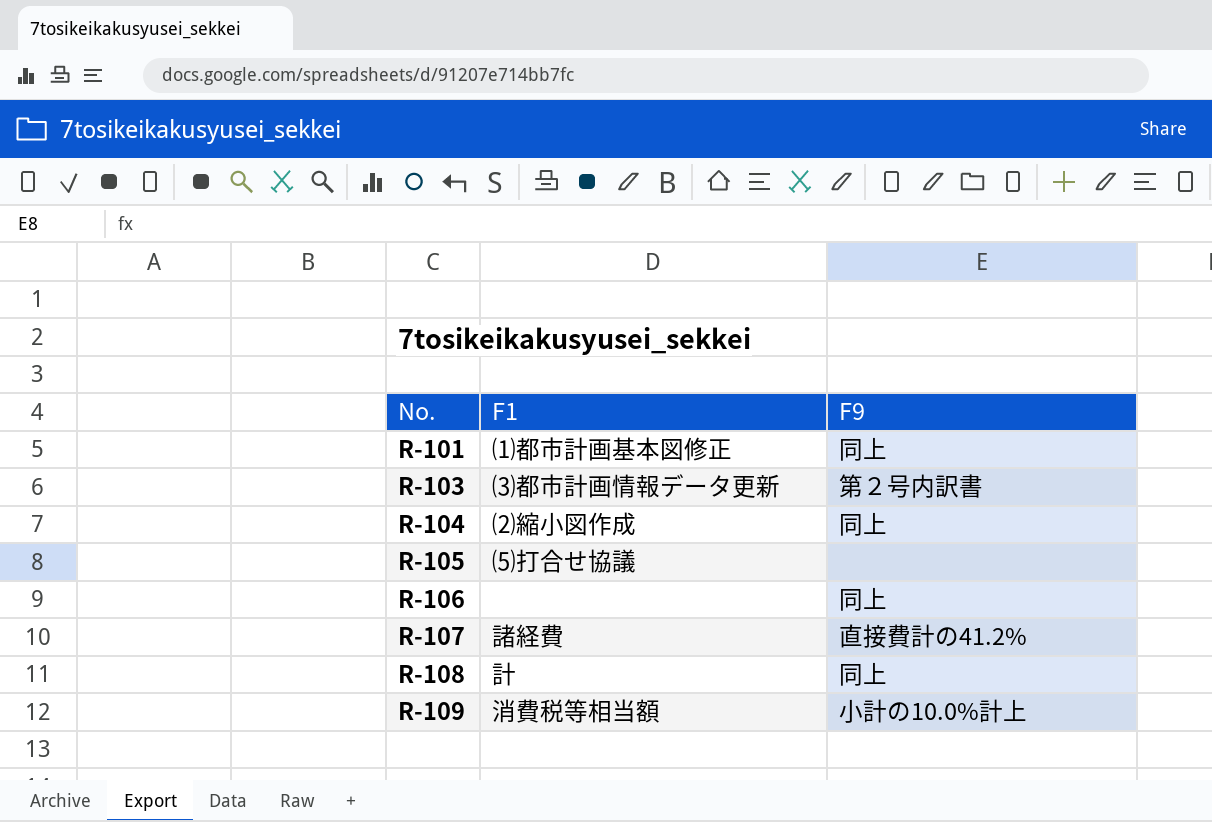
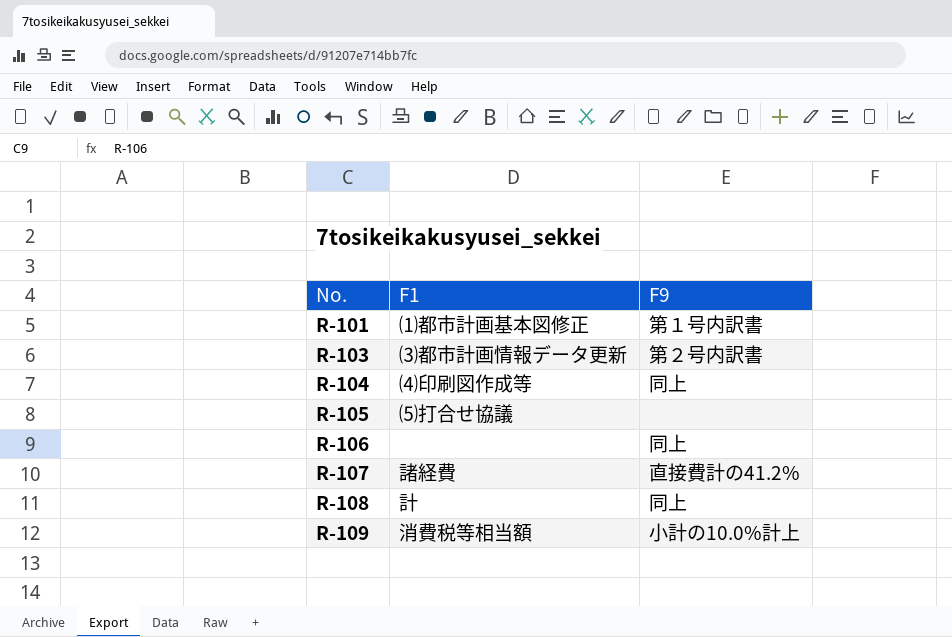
R-101 | F9: 同上 -> 第１号内訳書
R-104 | F1: ⑵縮小図作成 -> ⑷印刷図作成等

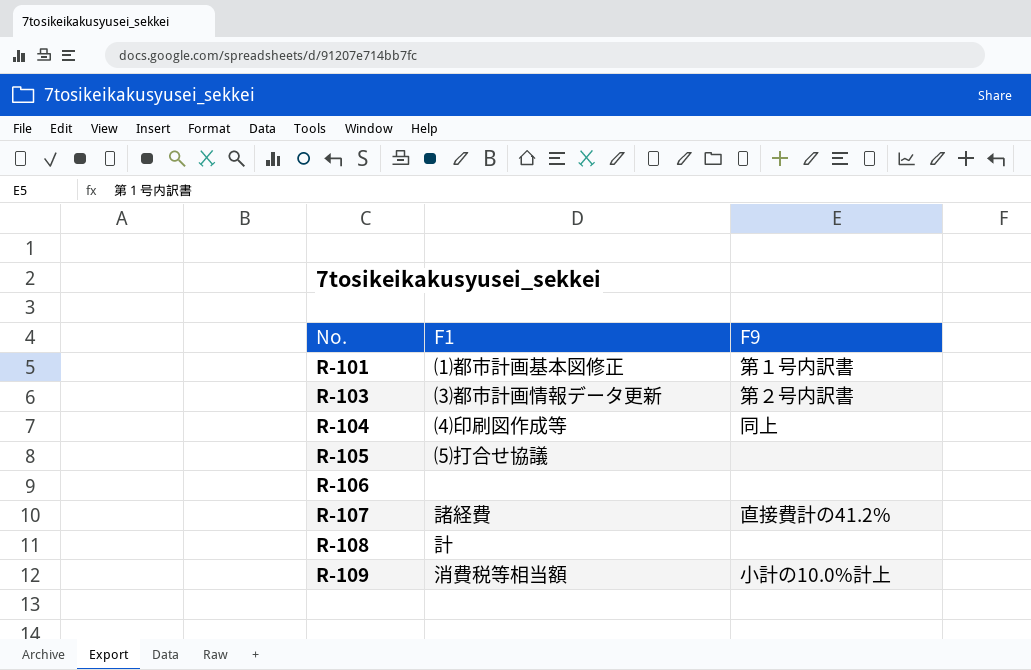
R-106 | F9: 同上 -> none
R-108 | F9: 同上 -> none

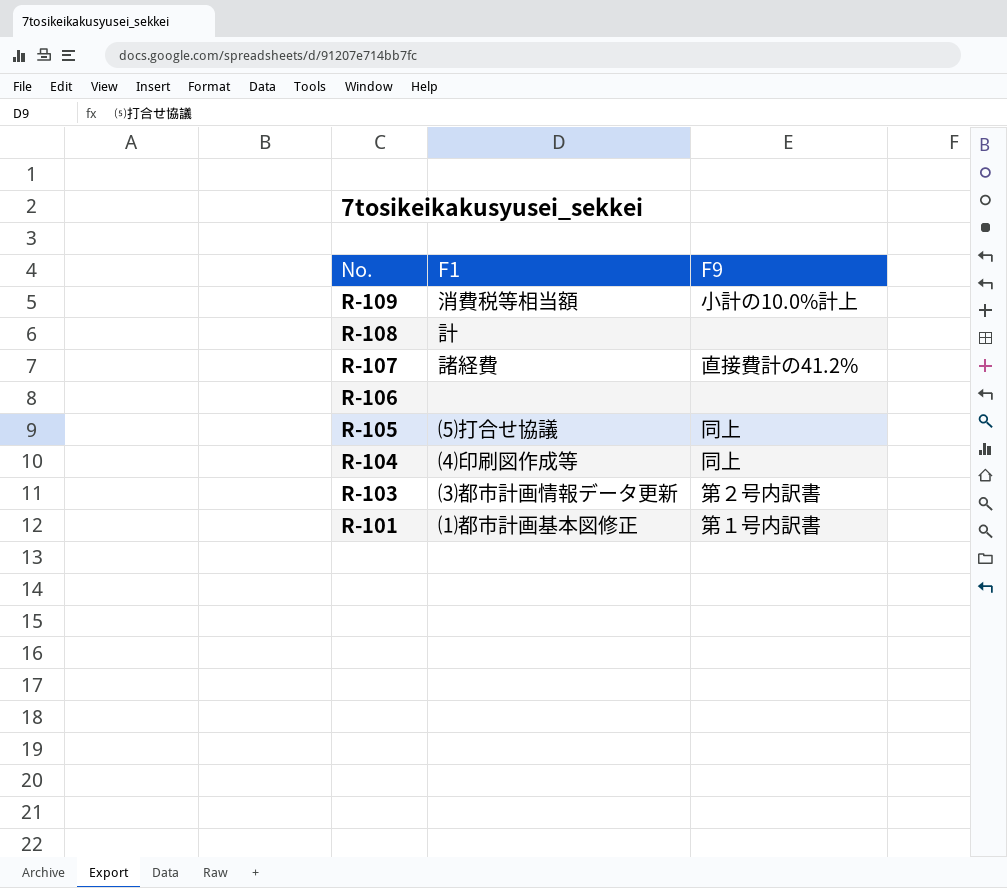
row order: No. ascending -> No. descending
R-105 | F9: none -> 同上

